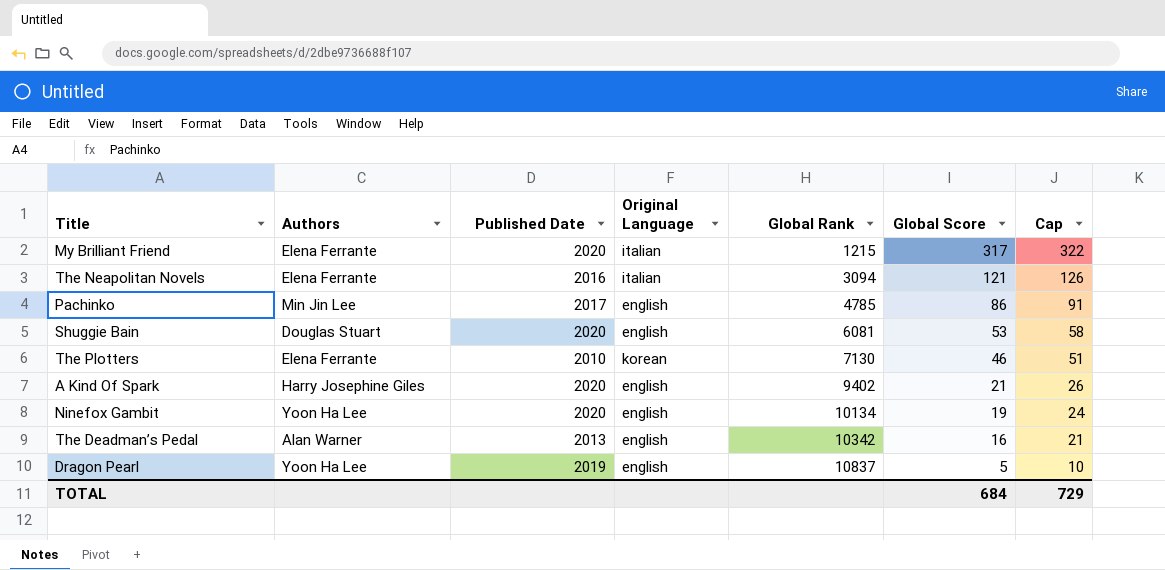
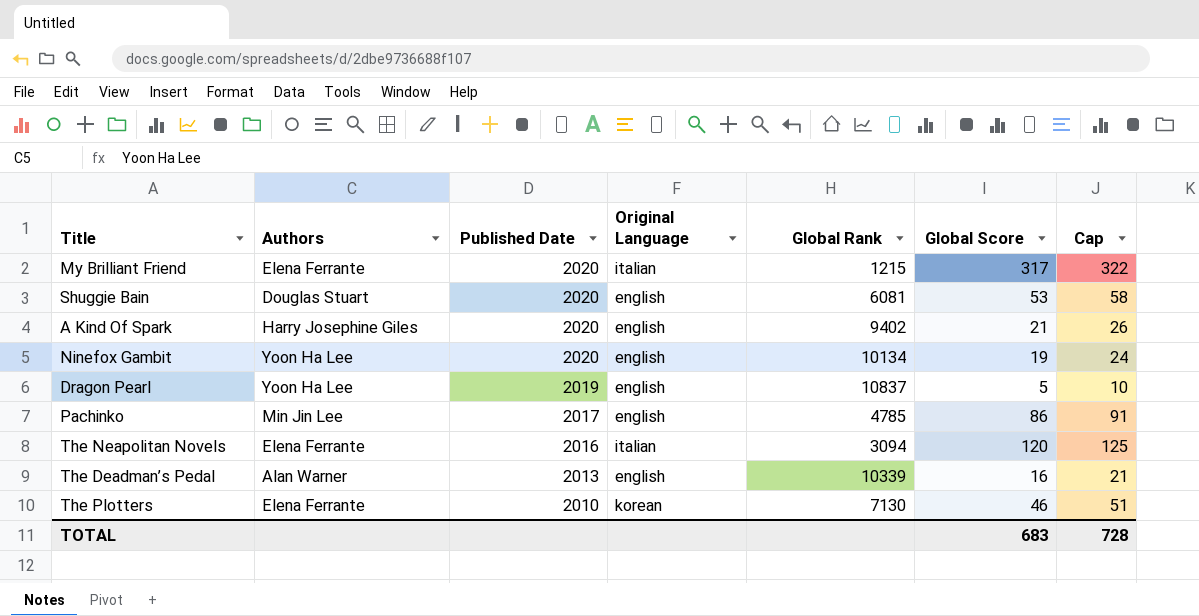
row order: Global Rank ascending -> Published Date descending
The Neapolitan Novels | Global Score: 121 -> 120
The Neapolitan Novels | Cap: 126 -> 125
The Deadman’s Pedal | Global Rank: 10342 -> 10339
TOTAL | Global Score: 684 -> 683
TOTAL | Cap: 729 -> 728

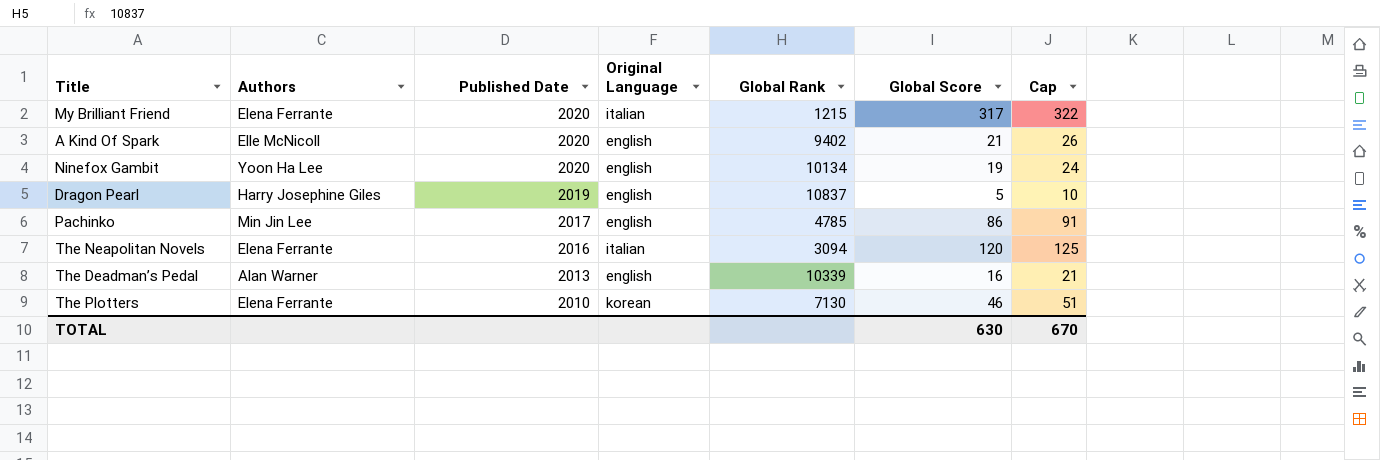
row Shuggie Bain: Douglas Stuart | 2020 | english | 6081 | 53 | 58 -> none
A Kind Of Spark | Authors: Harry Josephine Giles -> Elle McNicoll
Dragon Pearl | Authors: Yoon Ha Lee -> Harry Josephine Giles
TOTAL | Global Score: 683 -> 630
TOTAL | Cap: 728 -> 670

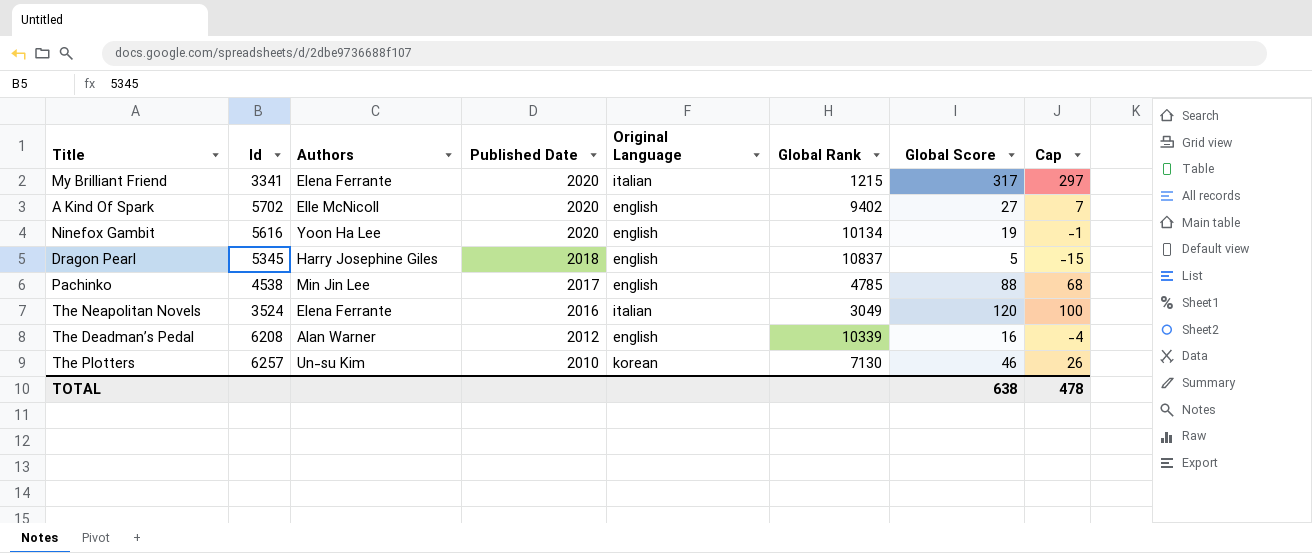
column Id | position: none -> 2
column Cap | formula: [Global Score] + 5 -> [Global Score] - 20
A Kind Of Spark | Global Score: 21 -> 27
Dragon Pearl | Published Date: 2019 -> 2018
Pachinko | Global Score: 86 -> 88
The Neapolitan Novels | Global Rank: 3094 -> 3049
The Deadman’s Pedal | Published Date: 2013 -> 2012
The Plotters | Authors: Elena Ferrante -> Un-su Kim
TOTAL | Global Score: 630 -> 638
TOTAL | Cap: 670 -> 478

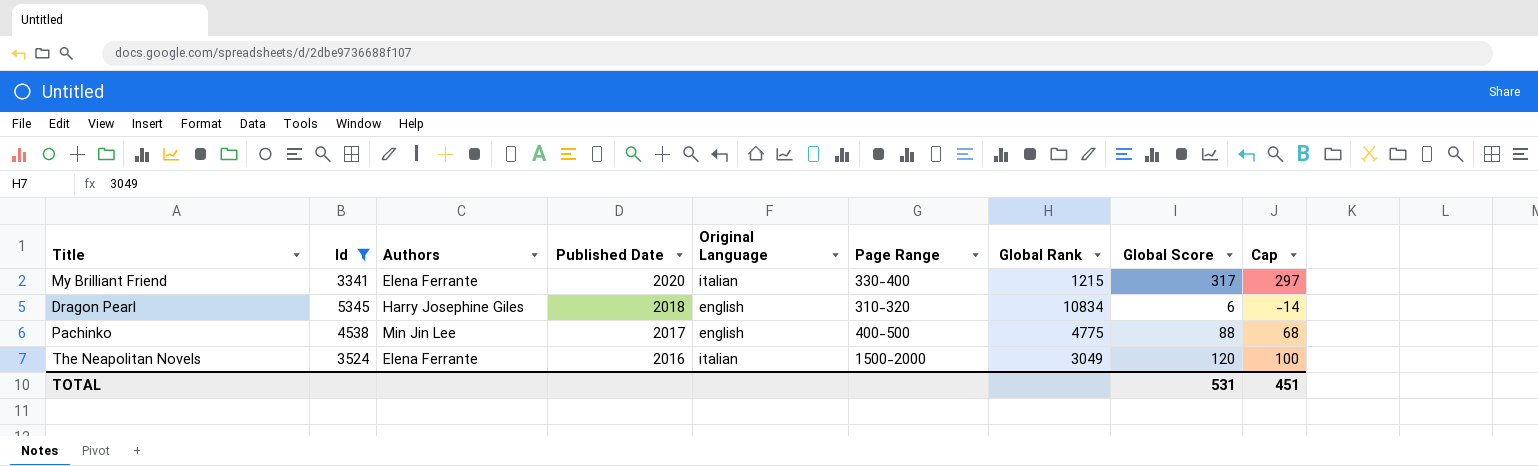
filter: none -> Id <= 5345
column Page Range | position: none -> 6
Dragon Pearl | Global Rank: 10837 -> 10834
Dragon Pearl | Global Score: 5 -> 6
Dragon Pearl | Cap: -15 -> -14
Pachinko | Global Rank: 4785 -> 4775
TOTAL | Global Score: 638 -> 531
TOTAL | Cap: 478 -> 451

